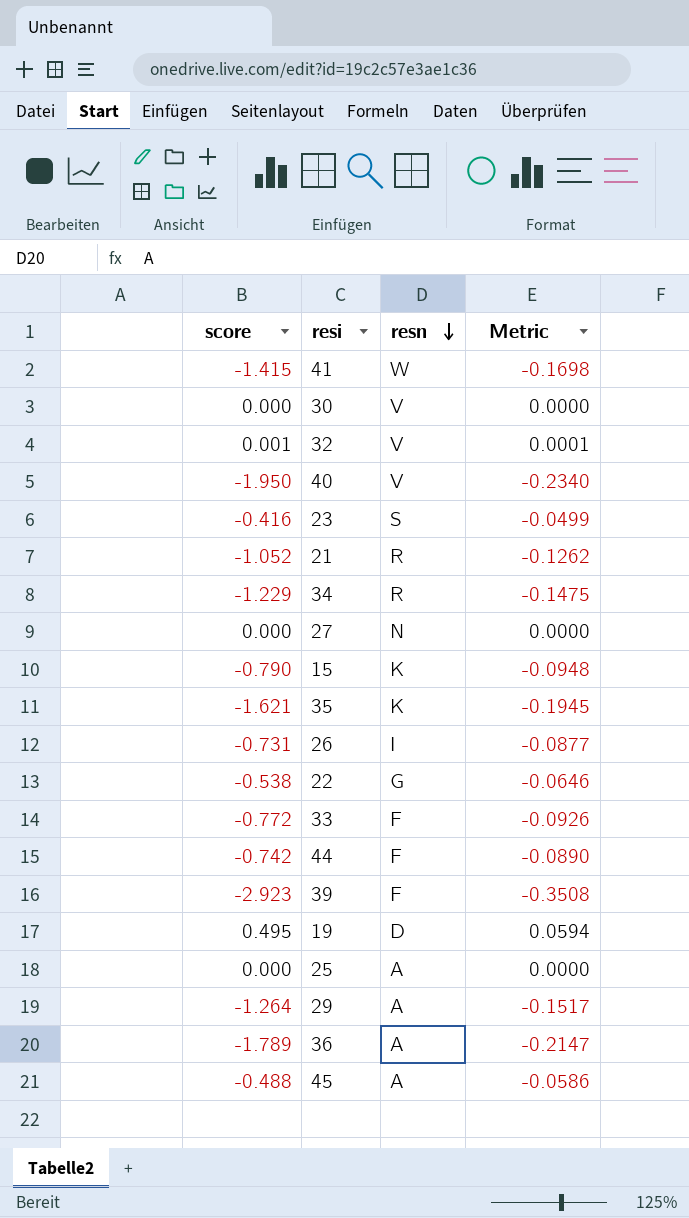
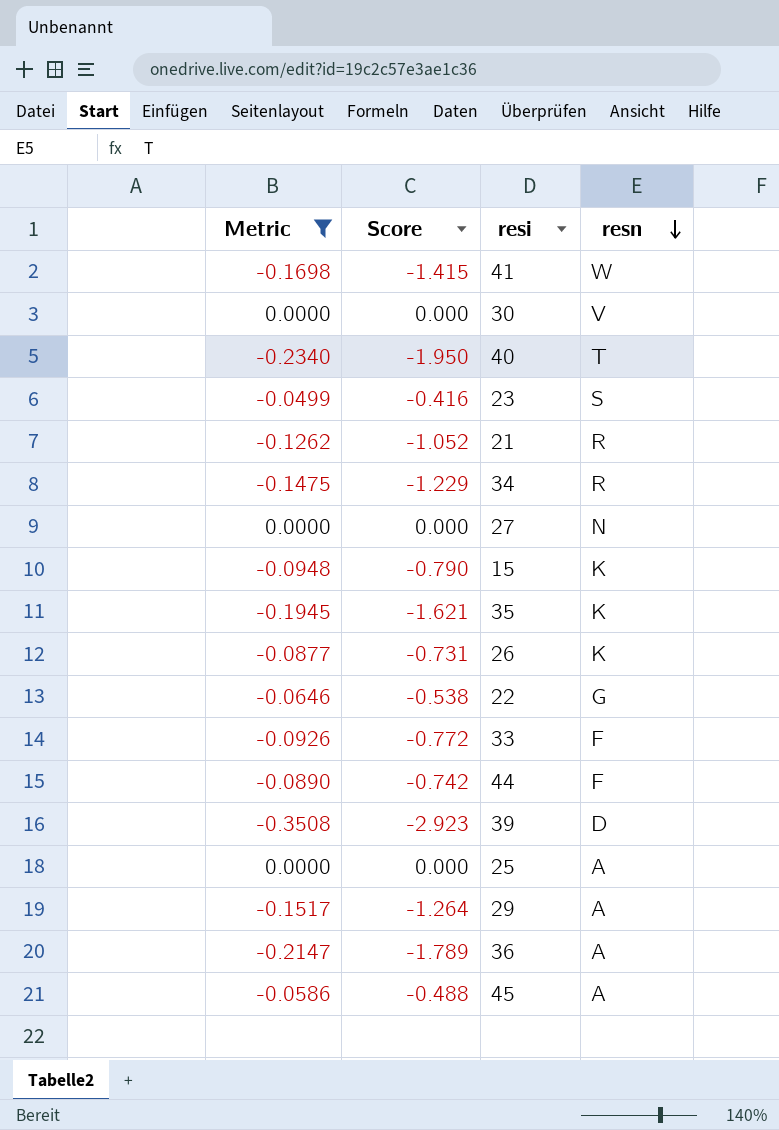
filter: none -> Metric <= 0.0000
column Metric | position: 4 -> 1
column name: score -> Score
40 | resn: V -> T
26 | resn: I -> K
39 | resn: F -> D

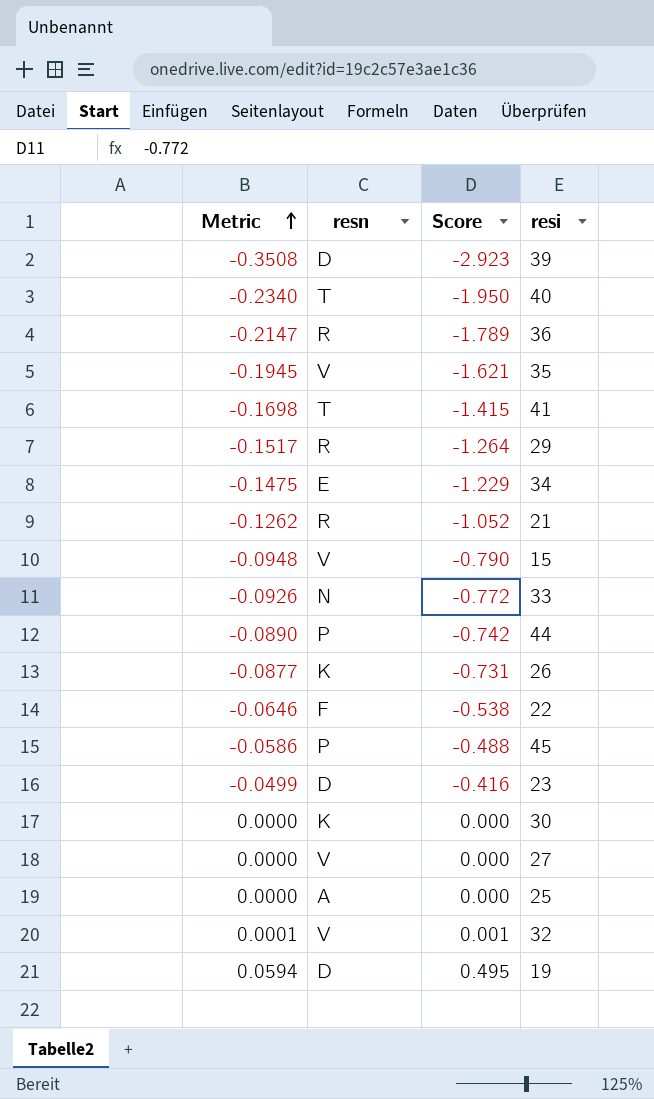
filter: Metric <= 0.0000 -> none
row order: resn descending -> Metric ascending
column resn | position: 4 -> 2
36 | resn: A -> R
35 | resn: K -> V
41 | resn: W -> T
29 | resn: A -> R
34 | resn: R -> E
15 | resn: K -> V
33 | resn: F -> N
44 | resn: F -> P
22 | resn: G -> F
45 | resn: A -> P
23 | resn: S -> D
30 | resn: V -> K
27 | resn: N -> V

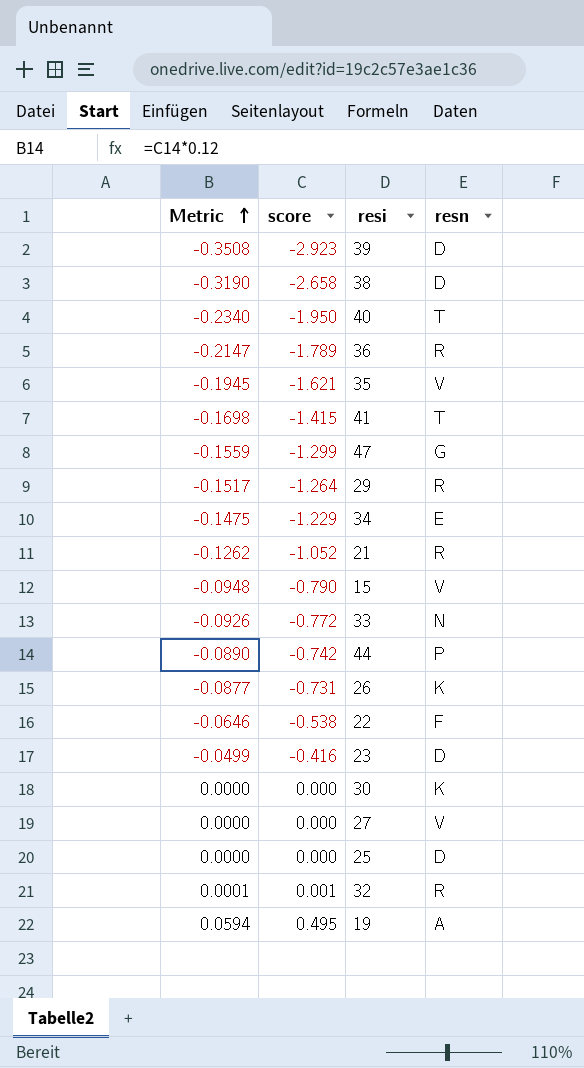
column name: Score -> score
column resn | position: 2 -> 4
row 45: -0.0586 | P | -0.488 -> none
row 38: none -> -0.3190 | -2.658 | D
row 47: none -> -0.1559 | -1.299 | G
25 | resn: A -> D
32 | resn: V -> R
19 | resn: D -> A

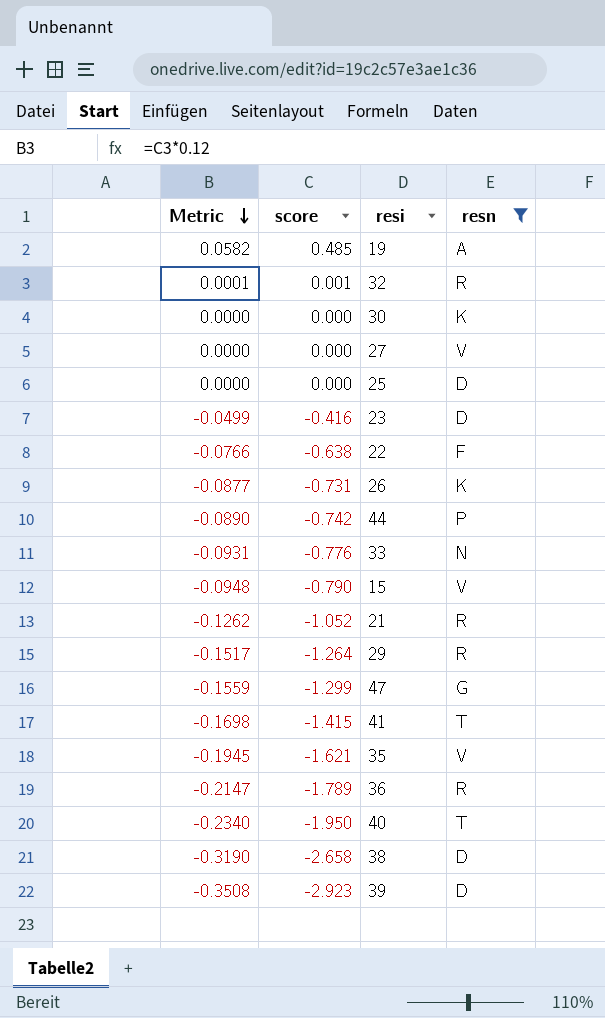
filter: none -> resn != E
row order: Metric ascending -> Metric descending
19 | Metric: 0.0594 -> 0.0582
19 | score: 0.495 -> 0.485
22 | Metric: -0.0646 -> -0.0766
22 | score: -0.538 -> -0.638
33 | Metric: -0.0926 -> -0.0931
33 | score: -0.772 -> -0.776

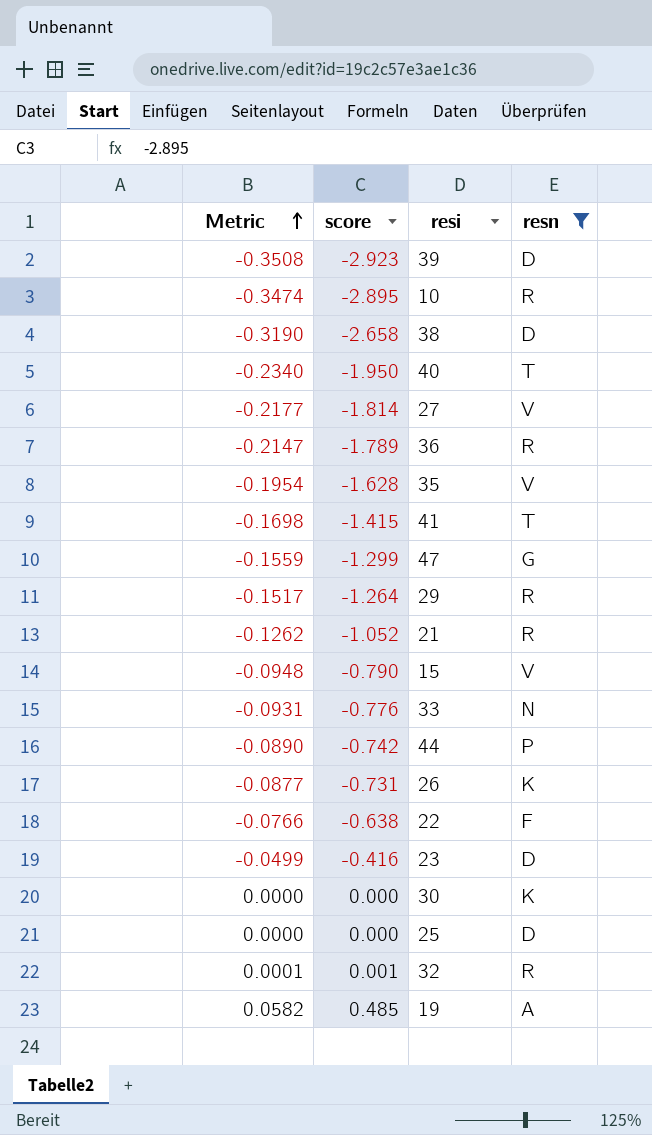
row order: Metric descending -> Metric ascending
row 10: none -> -0.3474 | -2.895 | R
27 | Metric: 0.0000 -> -0.2177
27 | score: 0.000 -> -1.814
35 | Metric: -0.1945 -> -0.1954
35 | score: -1.621 -> -1.628

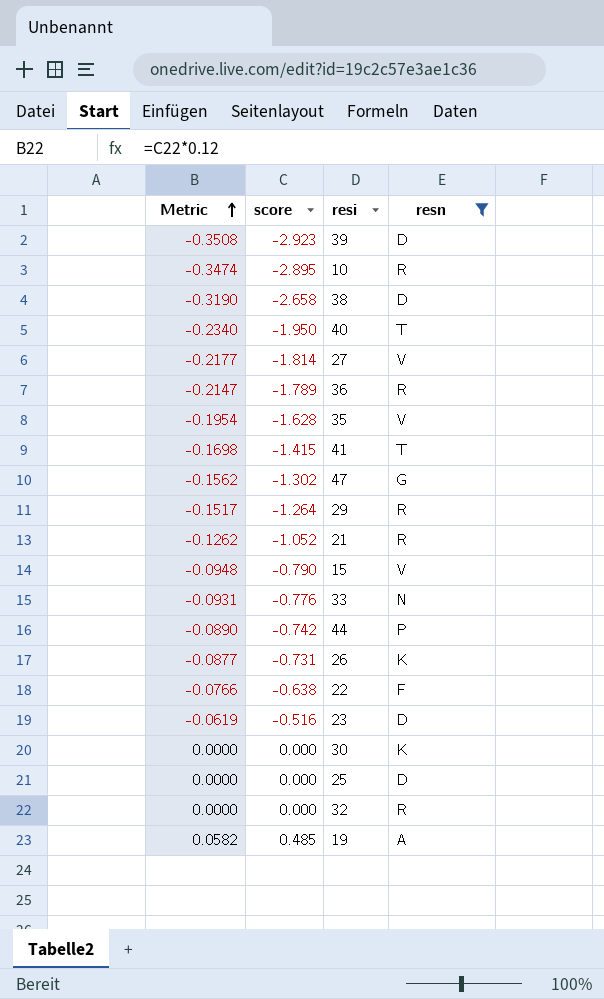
47 | Metric: -0.1559 -> -0.1562
47 | score: -1.299 -> -1.302
23 | Metric: -0.0499 -> -0.0619
23 | score: -0.416 -> -0.516
32 | Metric: 0.0001 -> 0.0000
32 | score: 0.001 -> 0.000

